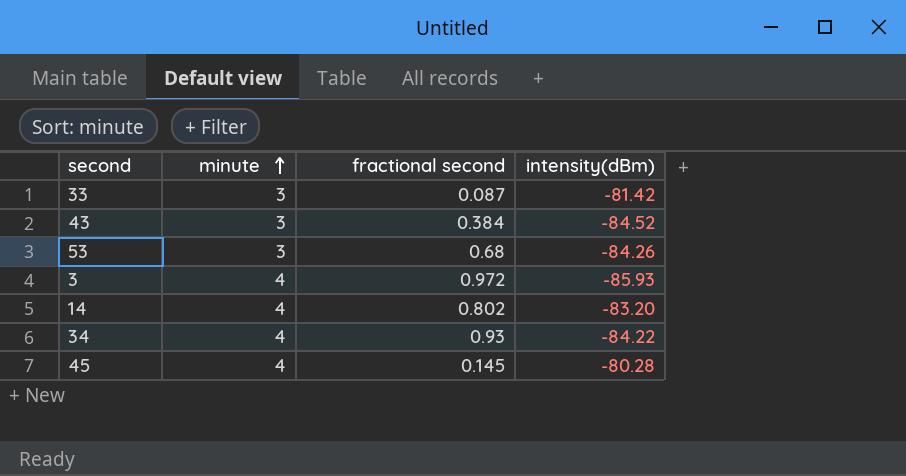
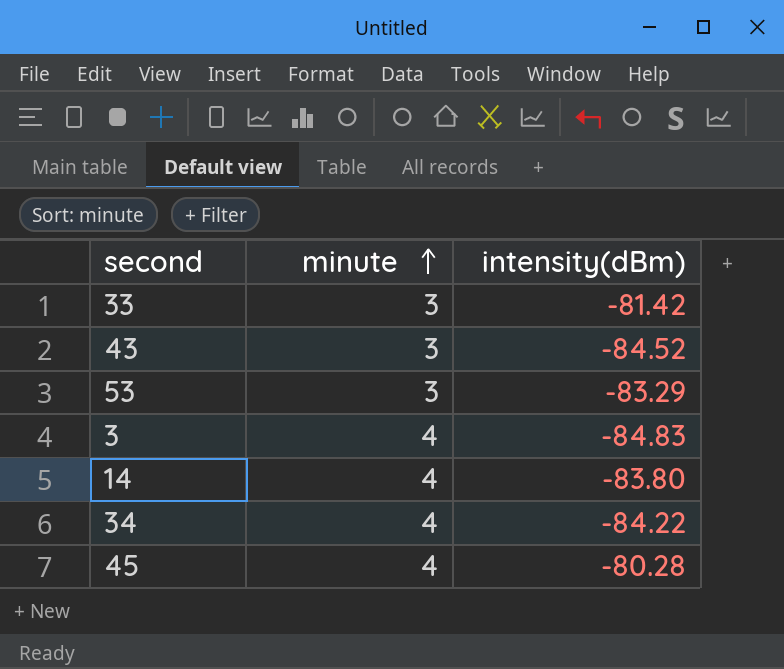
column fractional second | position: 3 -> none
53 | intensity(dBm): -84.26 -> -83.29
3 | intensity(dBm): -85.93 -> -84.83
14 | intensity(dBm): -83.20 -> -83.80

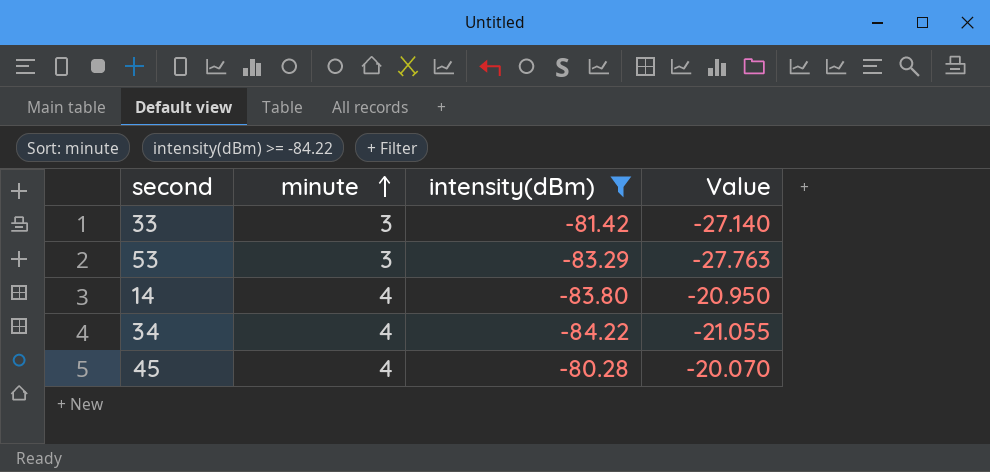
filter: none -> intensity(dBm) >= -84.22
column Value | formula: none -> [intensity(dBm)] / [minute]

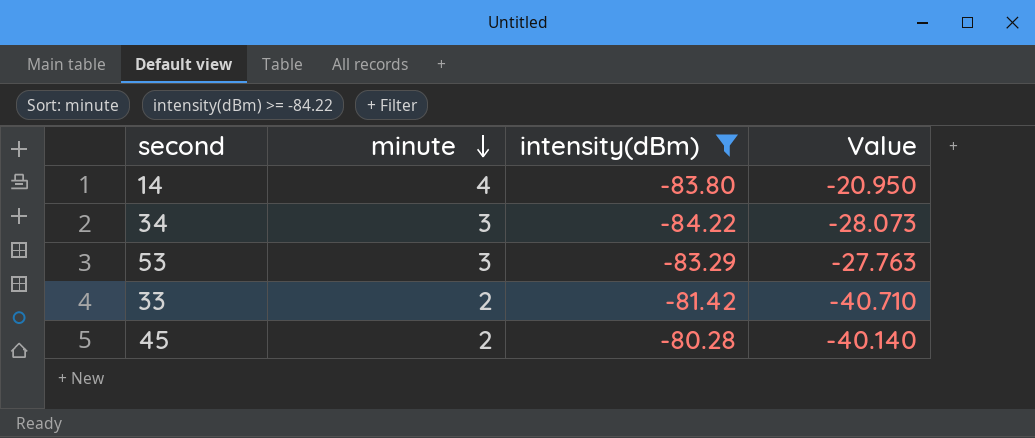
row order: minute ascending -> minute descending
34 | minute: 4 -> 3
34 | Value: -21.055 -> -28.073
33 | minute: 3 -> 2
33 | Value: -27.140 -> -40.710
45 | minute: 4 -> 2
45 | Value: -20.070 -> -40.140

